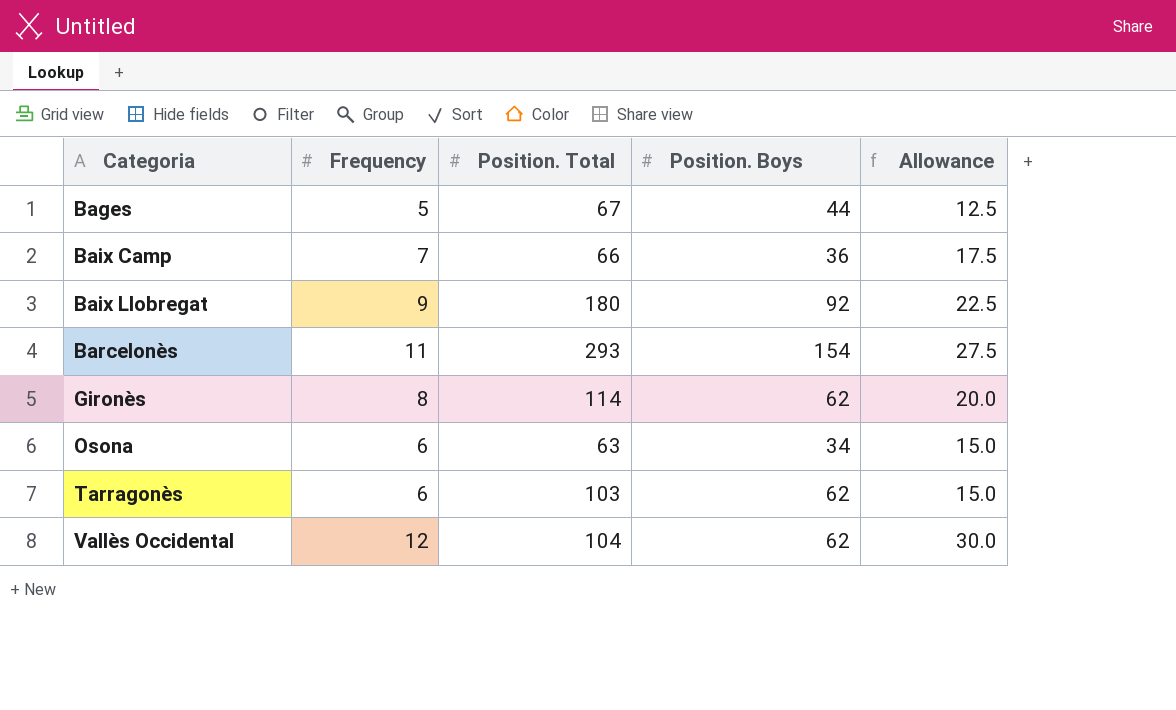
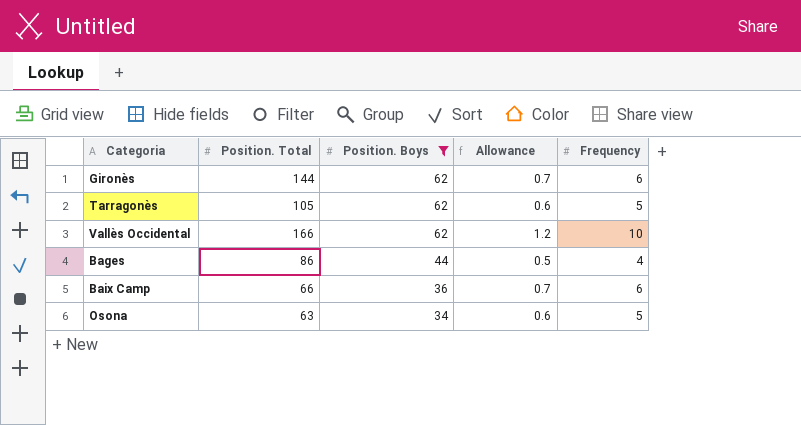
filter: none -> Position. Boys <= 62
row order: Categoria ascending -> Position. Boys descending
column Allowance | formula: [Frequency] * 2.5 -> [Frequency] * 0.12
column Frequency | position: 2 -> 5
Gironès | Position. Total: 114 -> 144
Gironès | Frequency: 8 -> 6
Tarragonès | Position. Total: 103 -> 105
Tarragonès | Frequency: 6 -> 5
Vallès Occidental | Position. Total: 104 -> 166
Vallès Occidental | Frequency: 12 -> 10
Bages | Position. Total: 67 -> 86
Bages | Frequency: 5 -> 4
Baix Camp | Frequency: 7 -> 6
Osona | Frequency: 6 -> 5

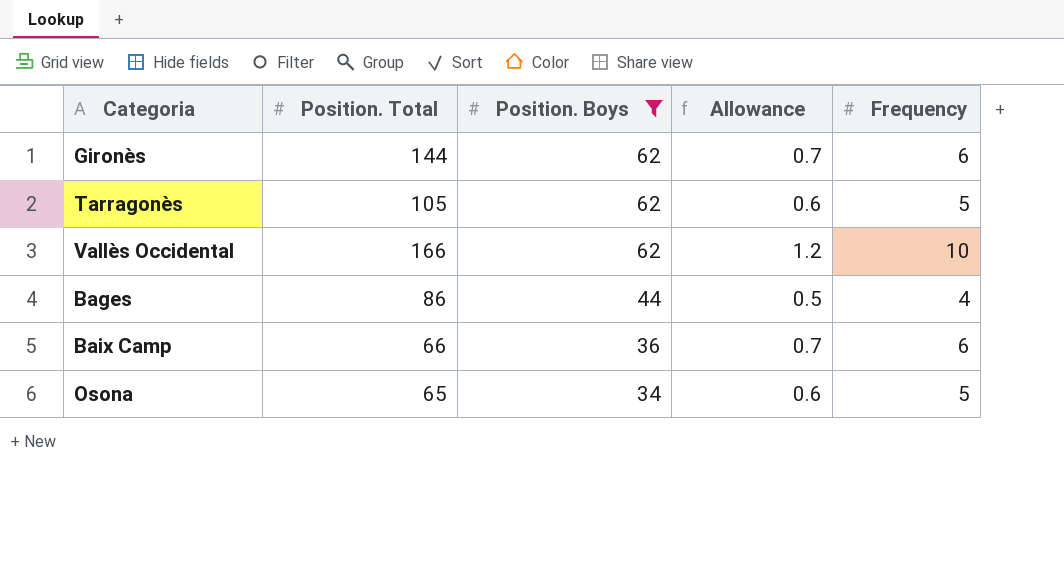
Osona | Position. Total: 63 -> 65

